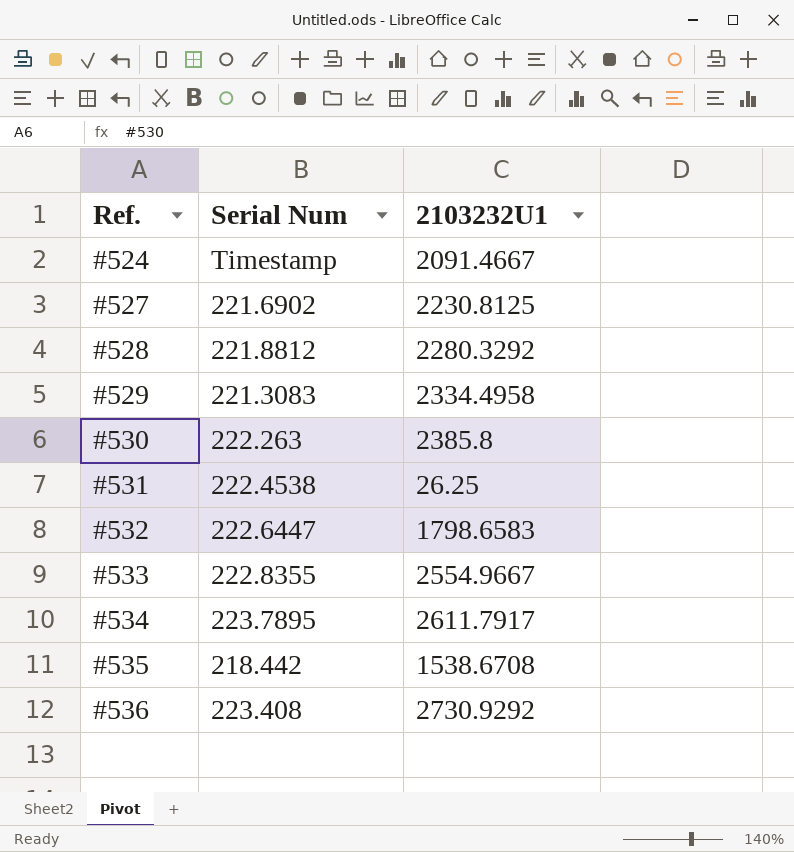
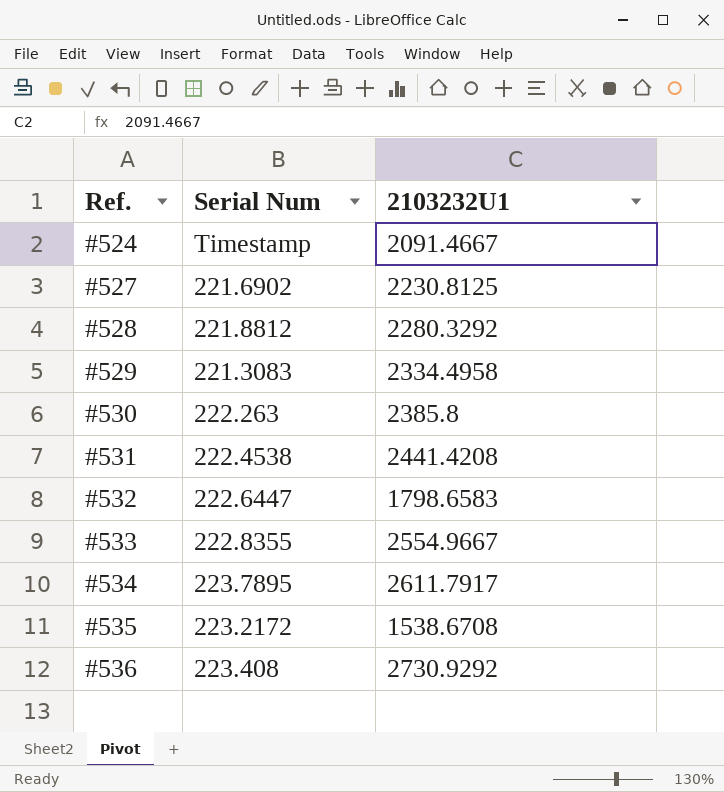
#531 | 2103232U1: 26.25 -> 2441.4208
#535 | Serial Num: 218.442 -> 223.2172

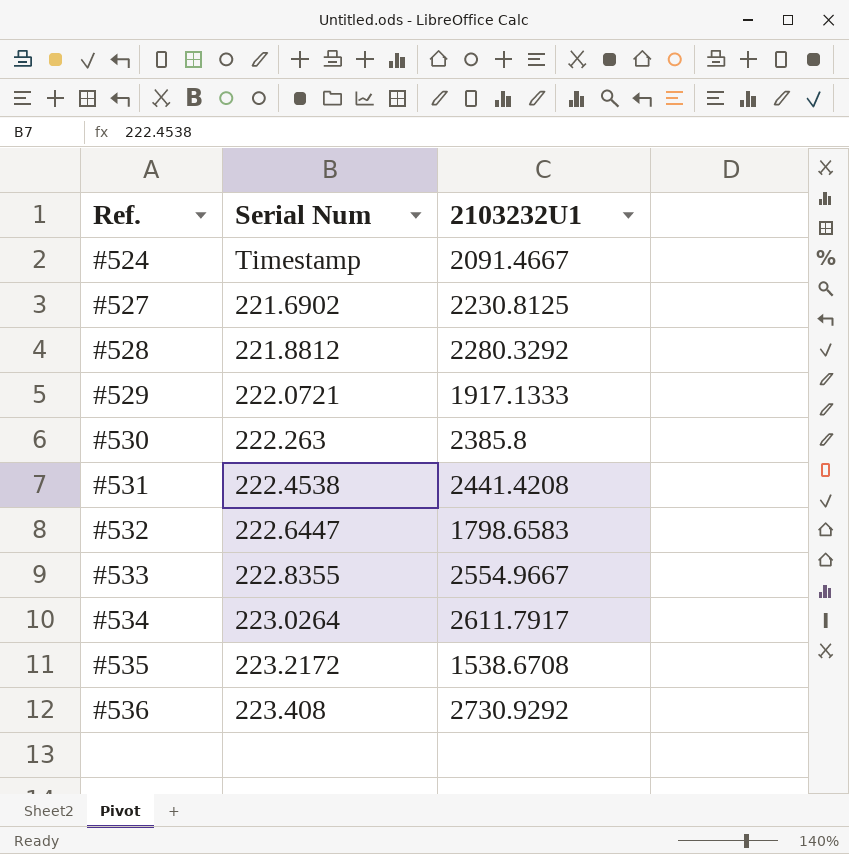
#529 | Serial Num: 221.3083 -> 222.0721
#529 | 2103232U1: 2334.4958 -> 1917.1333
#534 | Serial Num: 223.7895 -> 223.0264

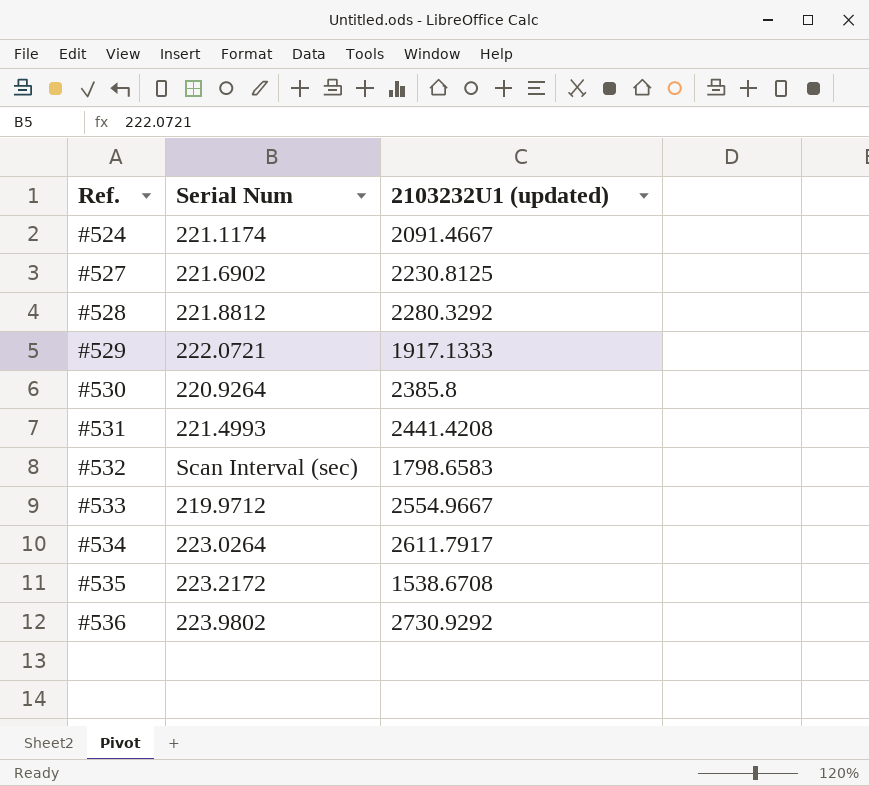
column name: 2103232U1 -> 2103232U1 (updated)
#524 | Serial Num: Timestamp -> 221.1174
#530 | Serial Num: 222.263 -> 220.9264
#531 | Serial Num: 222.4538 -> 221.4993
#532 | Serial Num: 222.6447 -> Scan Interval (sec)
#533 | Serial Num: 222.8355 -> 219.9712
#536 | Serial Num: 223.408 -> 223.9802

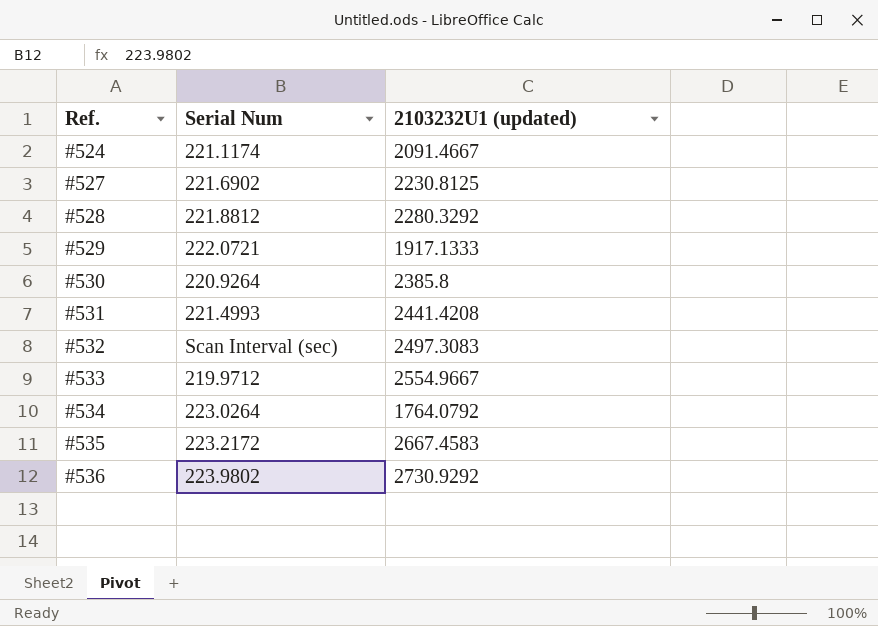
#532 | 2103232U1 (updated): 1798.6583 -> 2497.3083
#534 | 2103232U1 (updated): 2611.7917 -> 1764.0792
#535 | 2103232U1 (updated): 1538.6708 -> 2667.4583

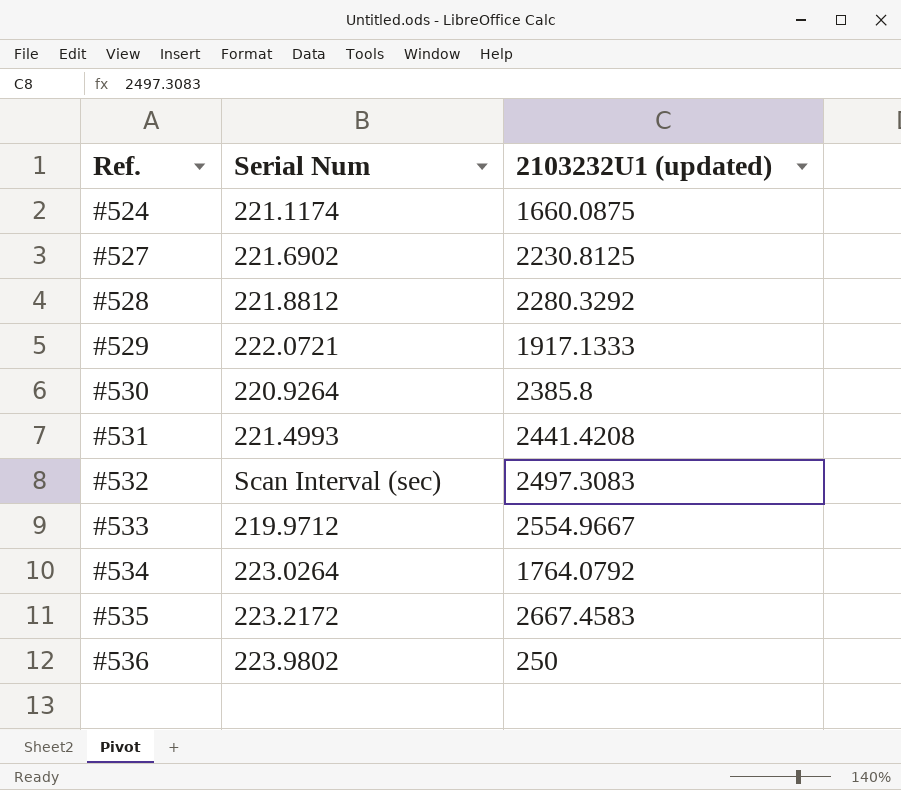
#524 | 2103232U1 (updated): 2091.4667 -> 1660.0875
#536 | 2103232U1 (updated): 2730.9292 -> 250

